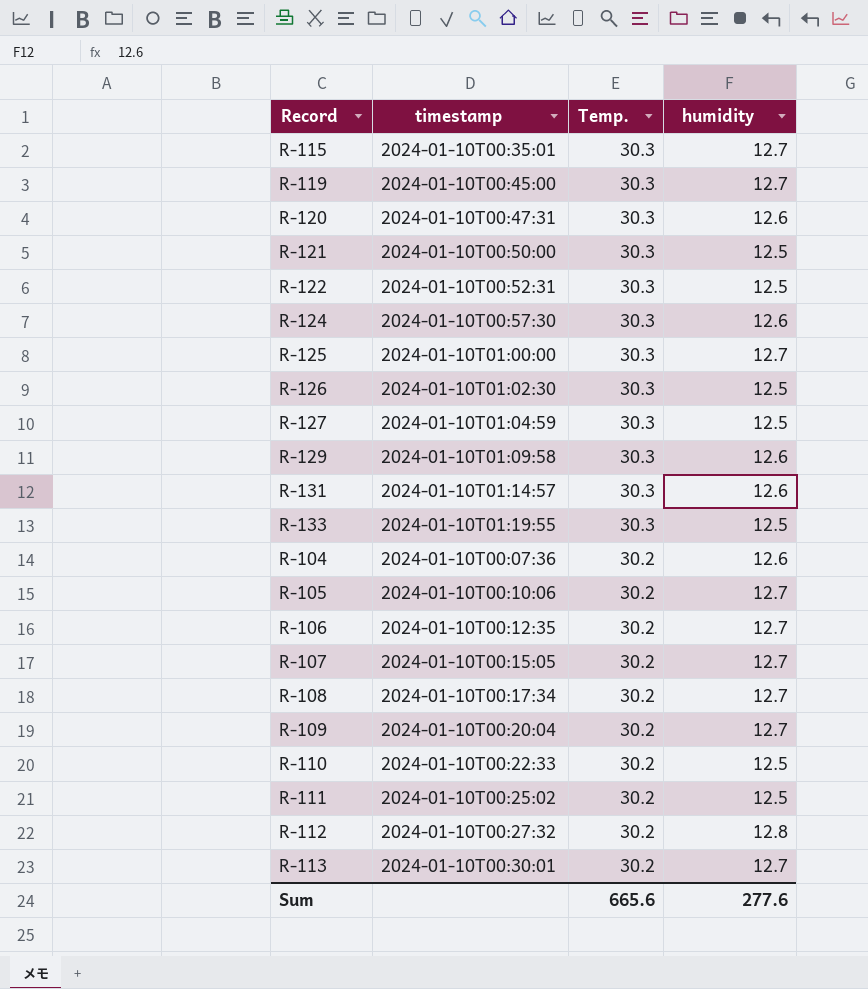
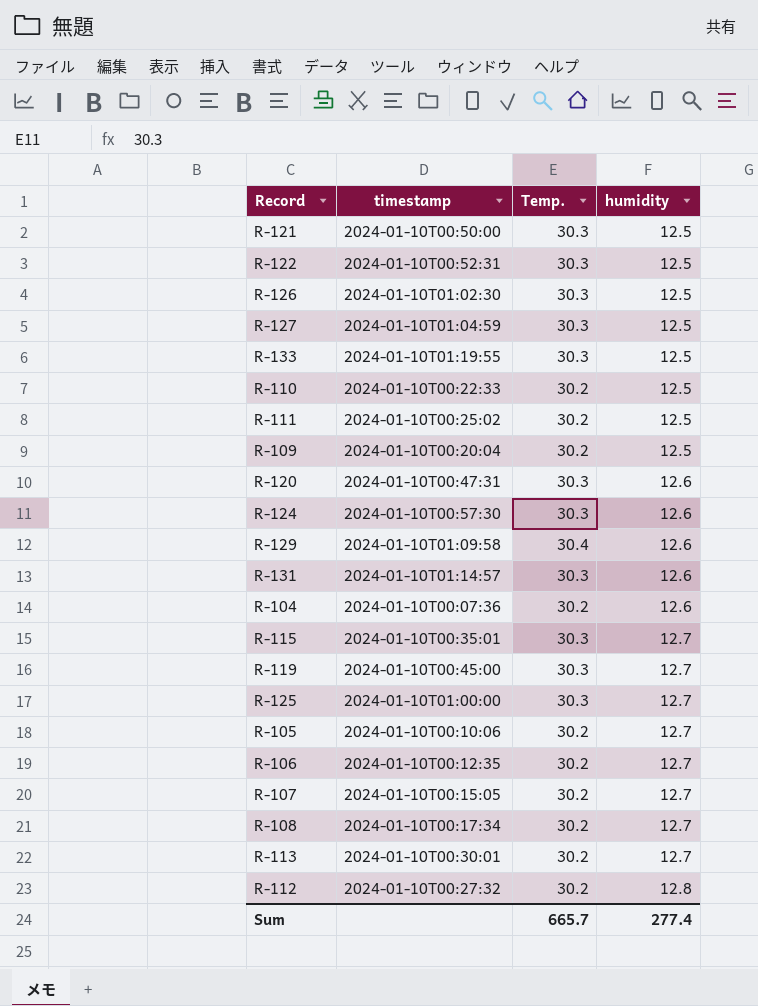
row order: Temp. descending -> humidity ascending
R-109 | humidity: 12.7 -> 12.5
R-129 | Temp.: 30.3 -> 30.4
Sum | Temp.: 665.6 -> 665.7
Sum | humidity: 277.6 -> 277.4

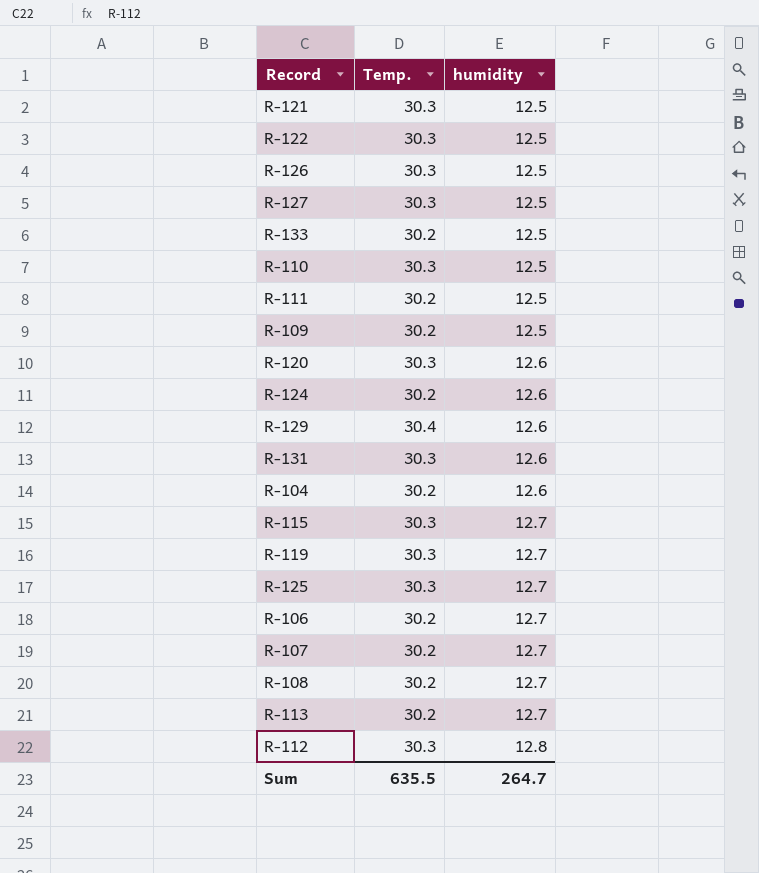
column timestamp | position: 2 -> none
row R-105: 2024-01-10T00:10:06 | 30.2 | 12.7 -> none
R-133 | Temp.: 30.3 -> 30.2
R-110 | Temp.: 30.2 -> 30.3
R-124 | Temp.: 30.3 -> 30.2
R-112 | Temp.: 30.2 -> 30.3
Sum | Temp.: 665.7 -> 635.5
Sum | humidity: 277.4 -> 264.7

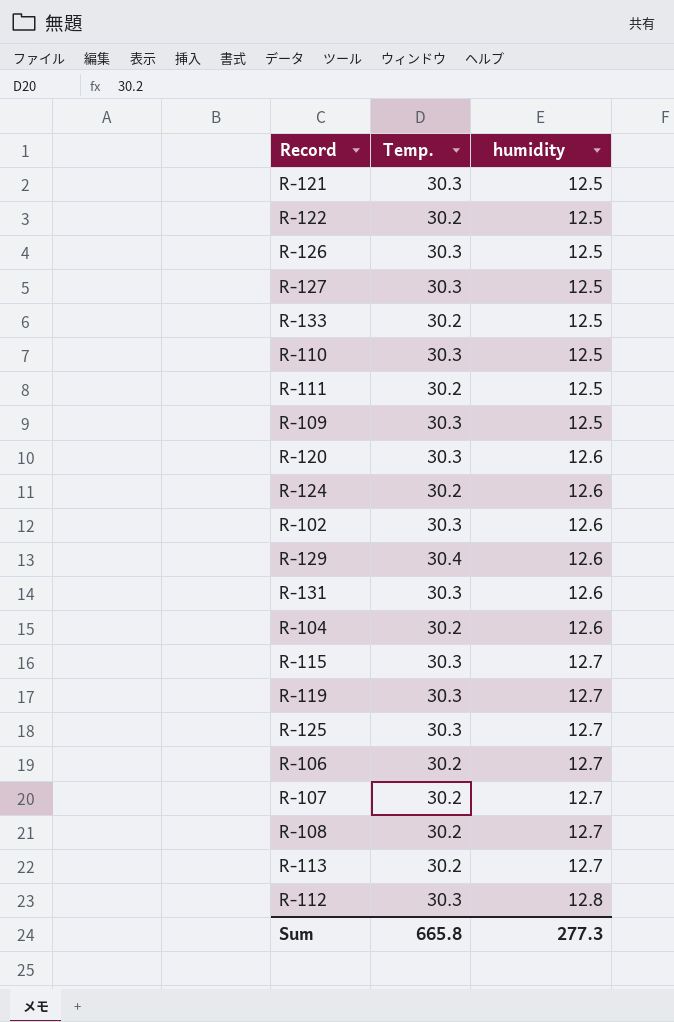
R-122 | Temp.: 30.3 -> 30.2
R-109 | Temp.: 30.2 -> 30.3
row R-102: none -> 30.3 | 12.6
Sum | Temp.: 635.5 -> 665.8
Sum | humidity: 264.7 -> 277.3

